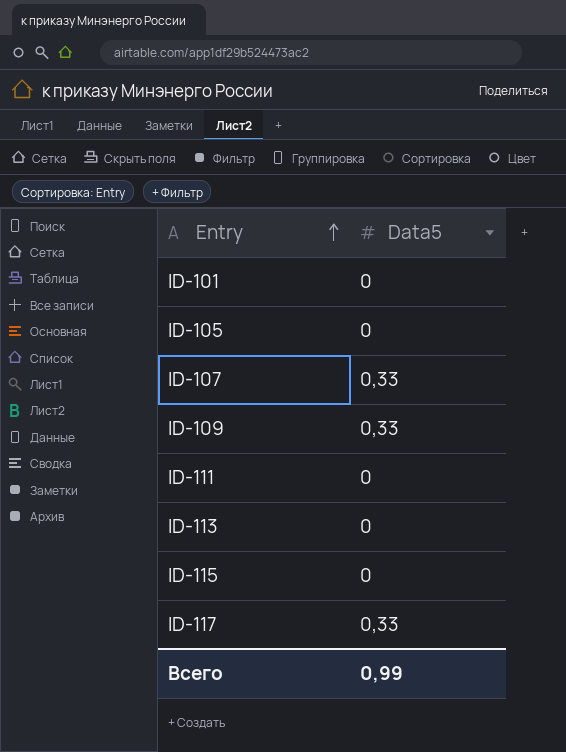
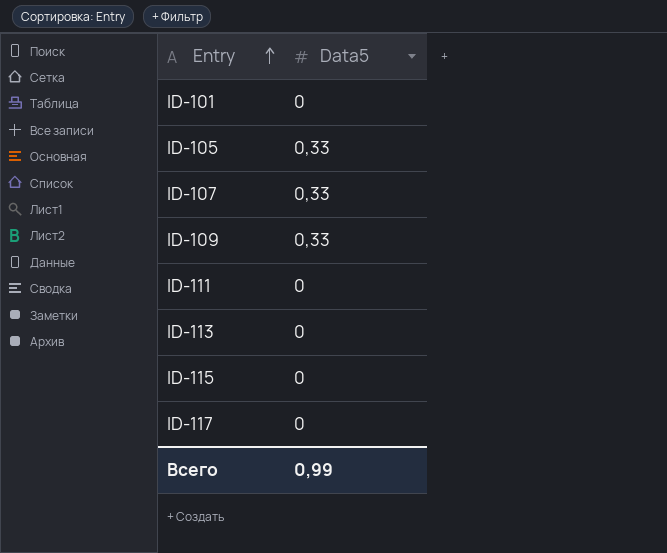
ID-105 | Data5: 0 -> 0,33
ID-117 | Data5: 0,33 -> 0

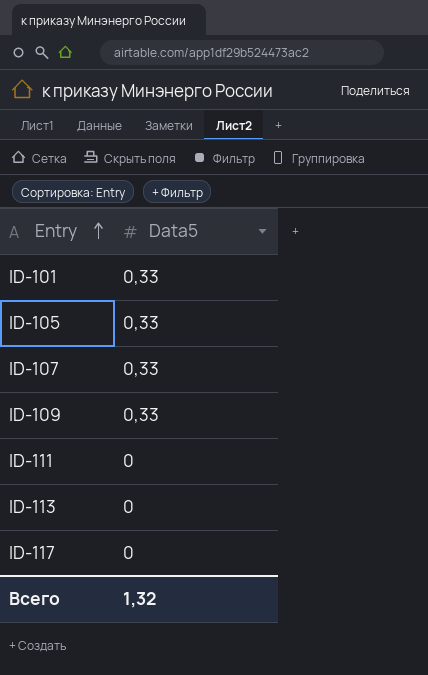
row ID-115: 0 -> none
ID-101 | Data5: 0 -> 0,33
Всего | Data5: 0,99 -> 1,32

